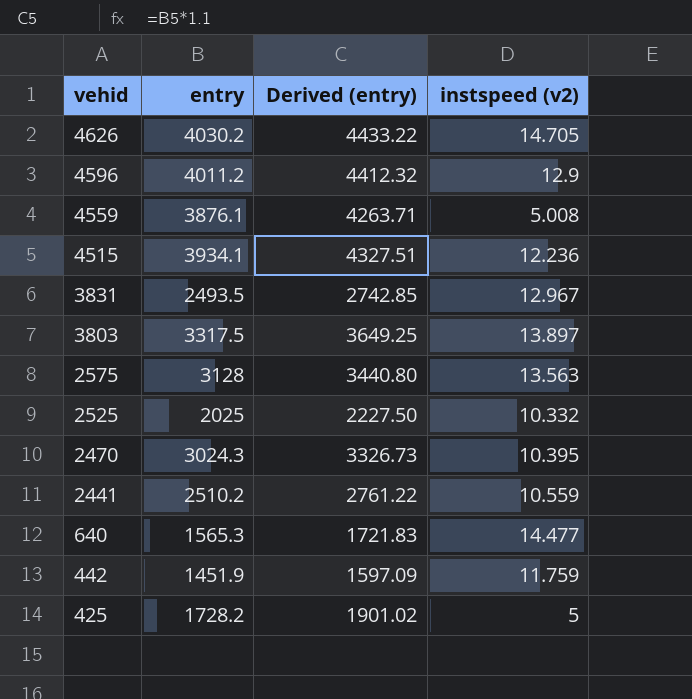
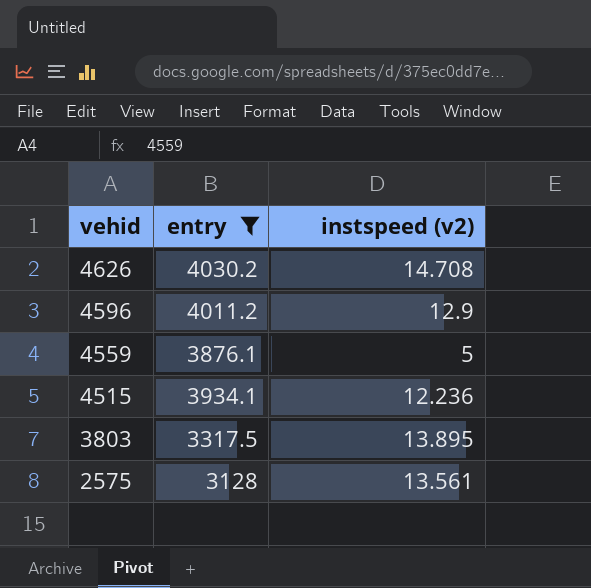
filter: none -> entry >= 3128
column Derived (entry) | formula: [entry] * 1.1 -> none
4626 | instspeed (v2): 14.705 -> 14.708
4559 | instspeed (v2): 5.008 -> 5
3803 | instspeed (v2): 13.897 -> 13.895
2575 | instspeed (v2): 13.563 -> 13.561

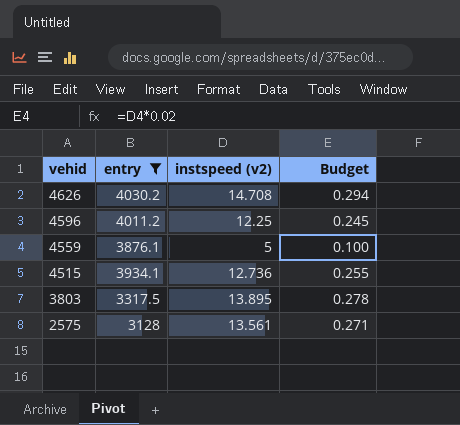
column Budget | formula: none -> [instspeed (v2)] * 0.02
4596 | instspeed (v2): 12.9 -> 12.25
4515 | instspeed (v2): 12.236 -> 12.736

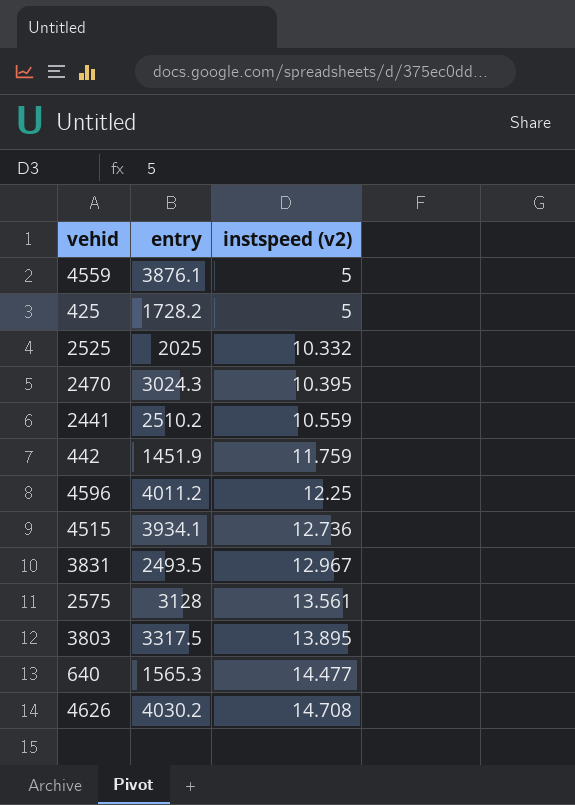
filter: entry >= 3128 -> none
row order: vehid descending -> instspeed (v2) ascending
column Budget | formula: [instspeed (v2)] * 0.02 -> none

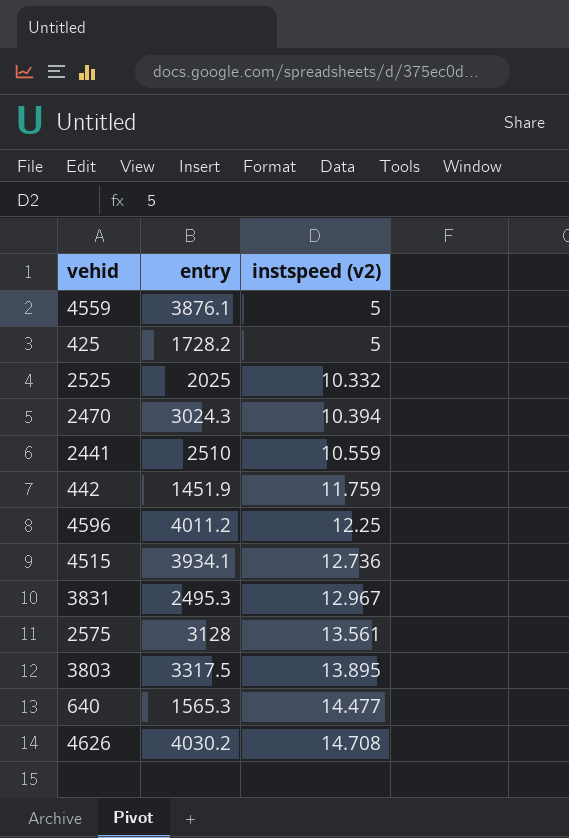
2470 | instspeed (v2): 10.395 -> 10.394
2441 | entry: 2510.2 -> 2510
3831 | entry: 2493.5 -> 2495.3

